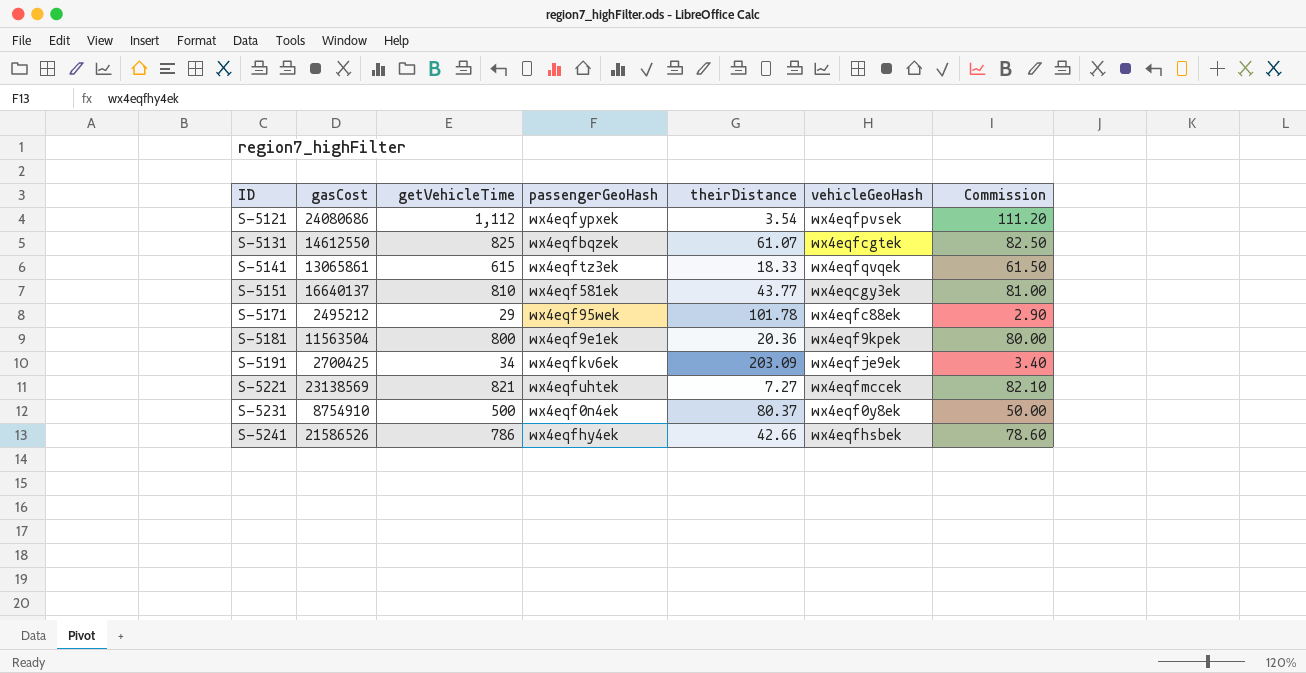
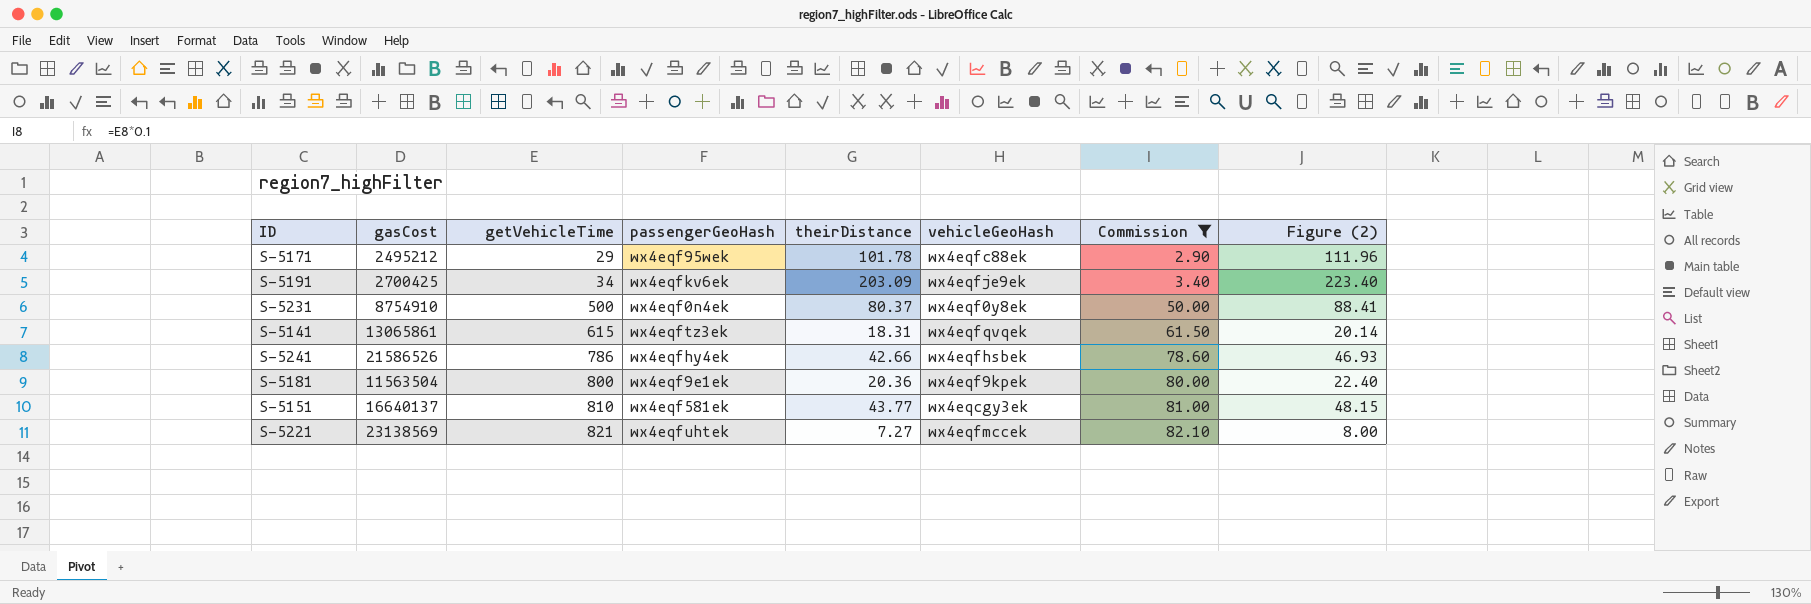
filter: none -> Commission <= 82.10
row order: ID ascending -> getVehicleTime ascending
column Figure (2) | formula: none -> [theirDistance] * 1.1
S-5141 | theirDistance: 18.33 -> 18.31

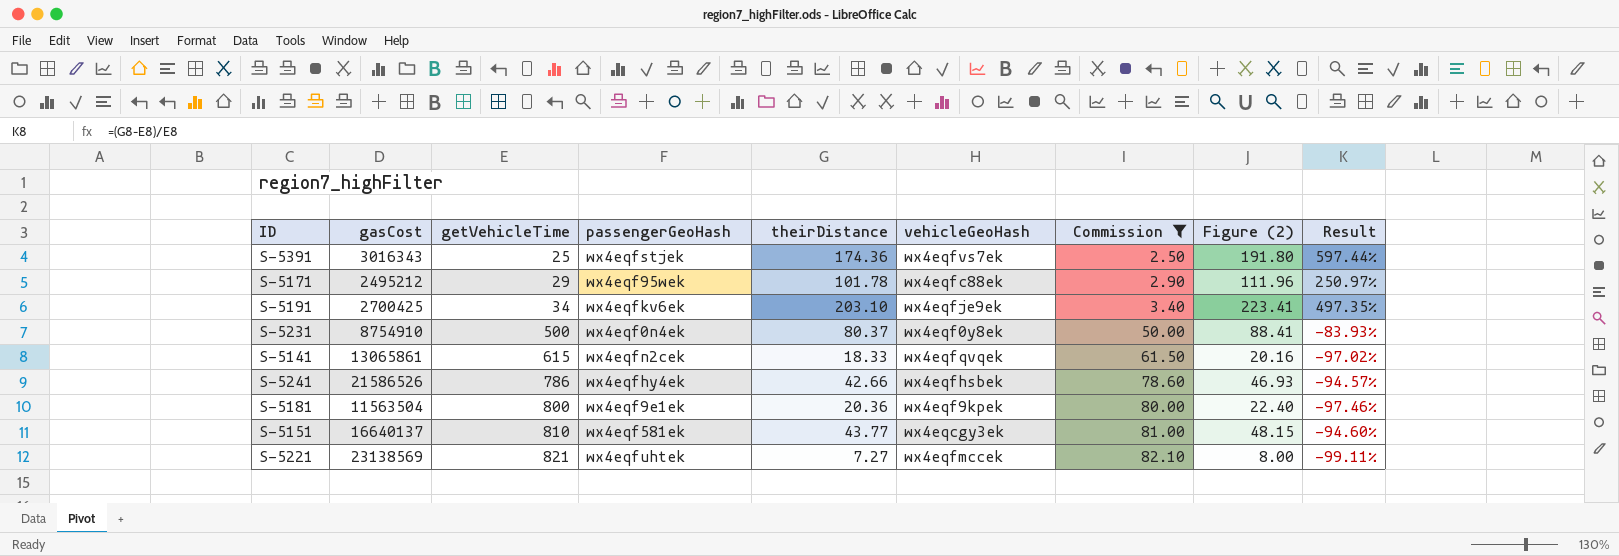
column Result | formula: none -> ([theirDistance] - [getVehicleTime]) / [getVehicleTime]
row S-5391: none -> 3016343 | 25 | wx4eqfstjek | 174.36 | wx4eqfvs7ek | 2.50 | 191.80 | 597.44%
S-5191 | theirDistance: 203.09 -> 203.10
S-5191 | Figure (2): 223.40 -> 223.41
S-5141 | passengerGeoHash: wx4eqftz3ek -> wx4eqfn2cek
S-5141 | theirDistance: 18.31 -> 18.33
S-5141 | Figure (2): 20.14 -> 20.16

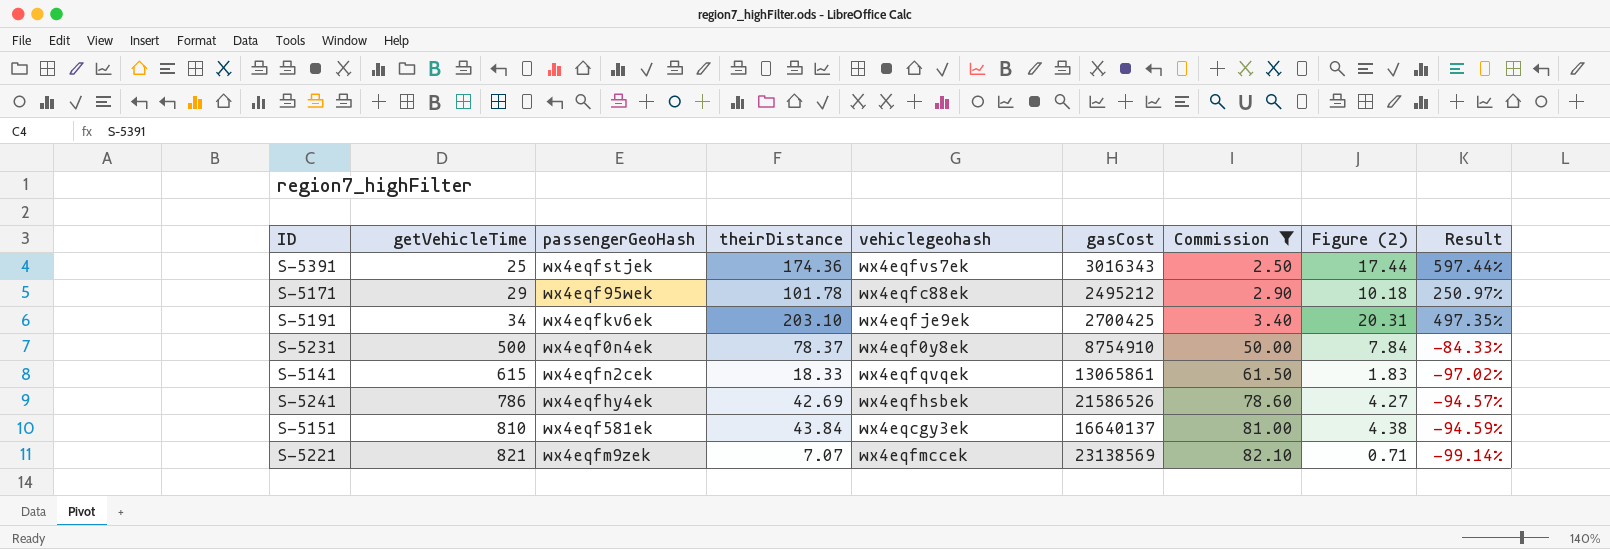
column name: vehicleGeoHash -> vehiclegeohash
column gasCost | position: 2 -> 6
column Figure (2) | formula: [theirDistance] * 1.1 -> [theirDistance] * 0.1
row S-5181: 11563504 | 800 | wx4eqf9e1ek | 20.36 | wx4eqf9kpek | 80.00 | 22.40 | -97.46% -> none
S-5231 | theirDistance: 80.37 -> 78.37
S-5231 | Result: -83.93% -> -84.33%
S-5241 | theirDistance: 42.66 -> 42.69
S-5151 | theirDistance: 43.77 -> 43.84
S-5151 | Result: -94.60% -> -94.59%
S-5221 | passengerGeoHash: wx4eqfuhtek -> wx4eqfm9zek
S-5221 | theirDistance: 7.27 -> 7.07
S-5221 | Result: -99.11% -> -99.14%

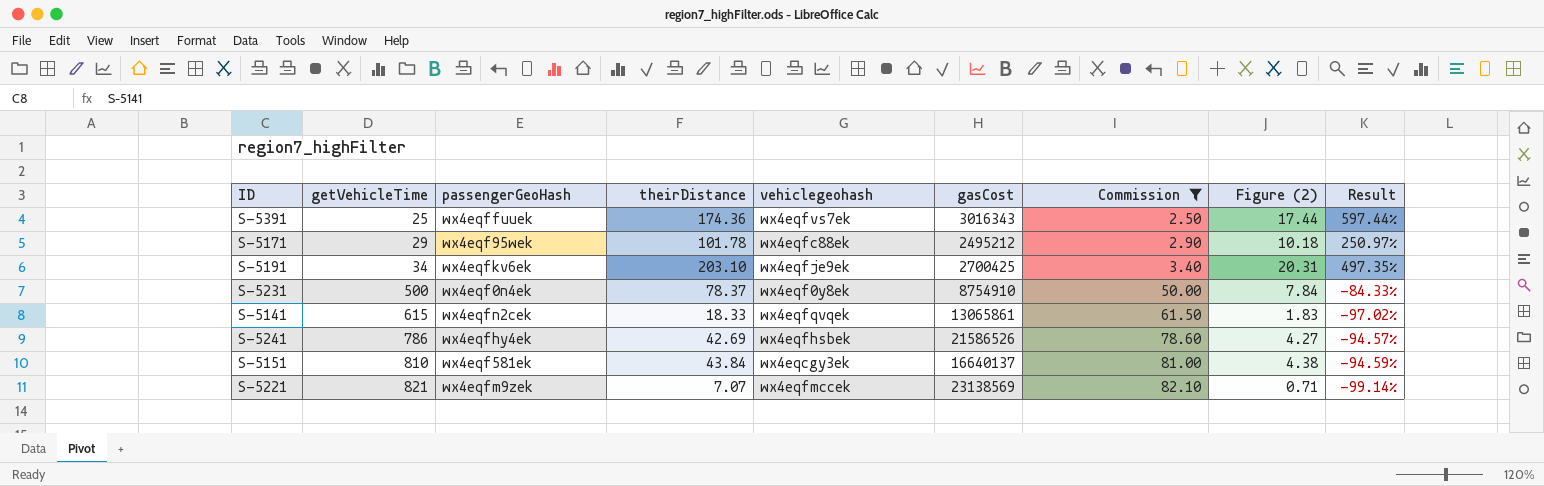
S-5391 | passengerGeoHash: wx4eqfstjek -> wx4eqffuuek

